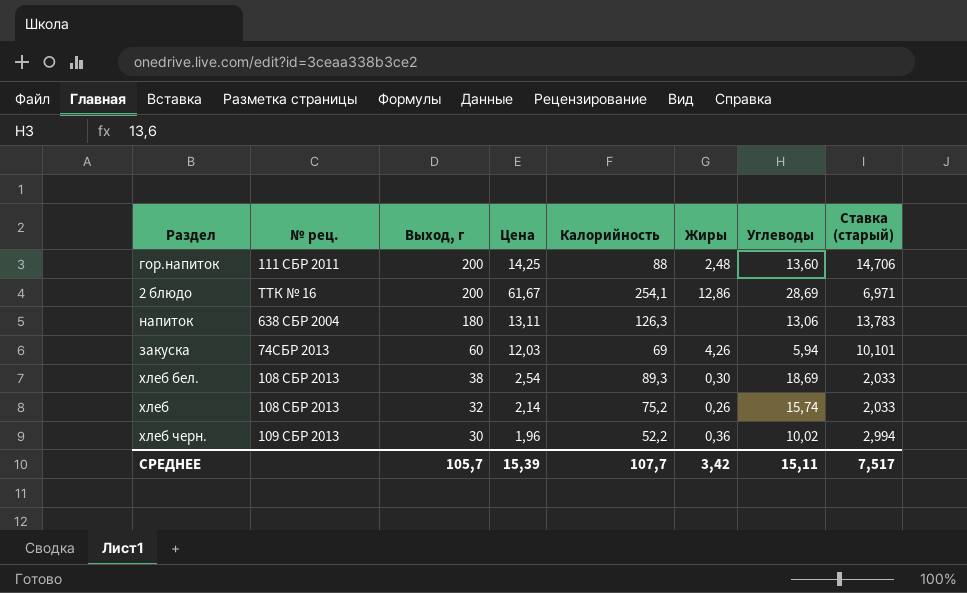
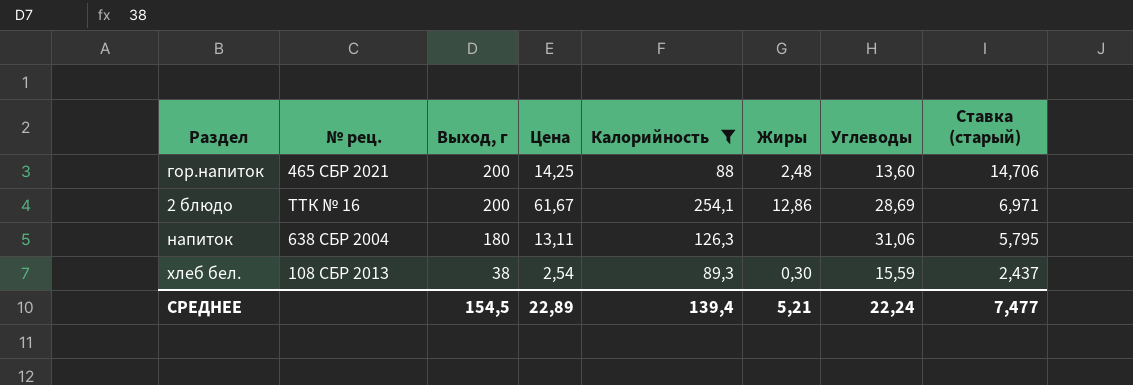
filter: none -> Калорийность >= 88
гор.напиток | № рец.: 111 СБР 2011 -> 465 СБР 2021
напиток | Углеводы: 13,06 -> 31,06
напиток | Ставка (старый): 13,783 -> 5,795
хлеб бел. | Углеводы: 18,69 -> 15,59
хлеб бел. | Ставка (старый): 2,033 -> 2,437
СРЕДНЕЕ | Выход, г: 105,7 -> 154,5
СРЕДНЕЕ | Цена: 15,39 -> 22,89
СРЕДНЕЕ | Калорийность: 107,7 -> 139,4
СРЕДНЕЕ | Жиры: 3,42 -> 5,21
СРЕДНЕЕ | Углеводы: 15,11 -> 22,24
СРЕДНЕЕ | Ставка (старый): 7,517 -> 7,477

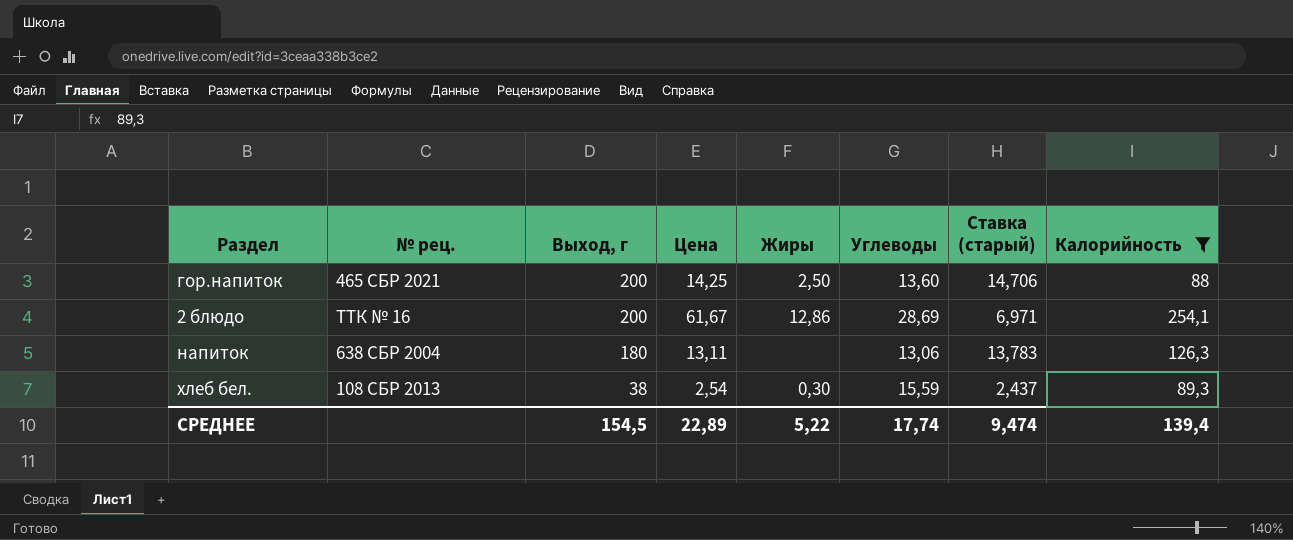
column Калорийность | position: 5 -> 8
гор.напиток | Жиры: 2,48 -> 2,50
напиток | Углеводы: 31,06 -> 13,06
напиток | Ставка (старый): 5,795 -> 13,783
СРЕДНЕЕ | Жиры: 5,21 -> 5,22
СРЕДНЕЕ | Углеводы: 22,24 -> 17,74
СРЕДНЕЕ | Ставка (старый): 7,477 -> 9,474

